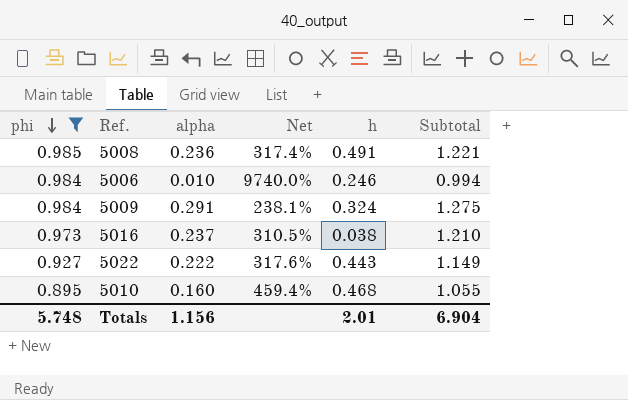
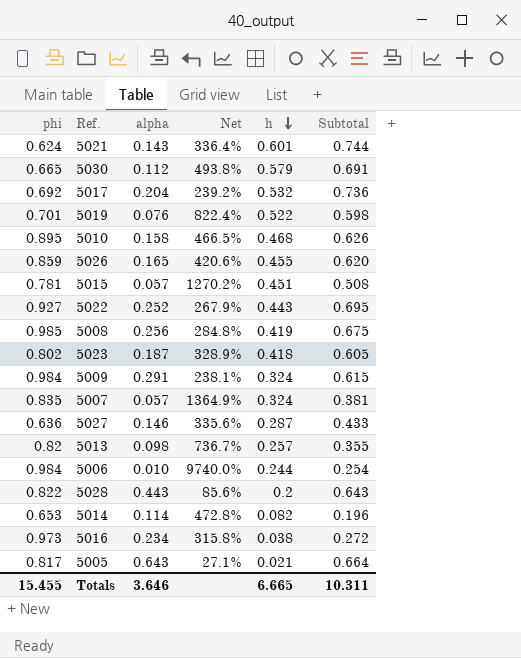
filter: phi >= 0.895 -> none
row order: phi descending -> h descending
column Subtotal | formula: [phi] + [alpha] -> [alpha] + [h]
5010 | alpha: 0.160 -> 0.158
5010 | Net: 459.4% -> 466.5%
5022 | alpha: 0.222 -> 0.252
5022 | Net: 317.6% -> 267.9%
5008 | alpha: 0.236 -> 0.256
5008 | Net: 317.4% -> 284.8%
5008 | h: 0.491 -> 0.419
5006 | h: 0.246 -> 0.244
5016 | alpha: 0.237 -> 0.234
5016 | Net: 310.5% -> 315.8%
Totals | phi: 5.748 -> 15.455
Totals | alpha: 1.156 -> 3.646
Totals | h: 2.01 -> 6.665
Totals | Subtotal: 6.904 -> 10.311

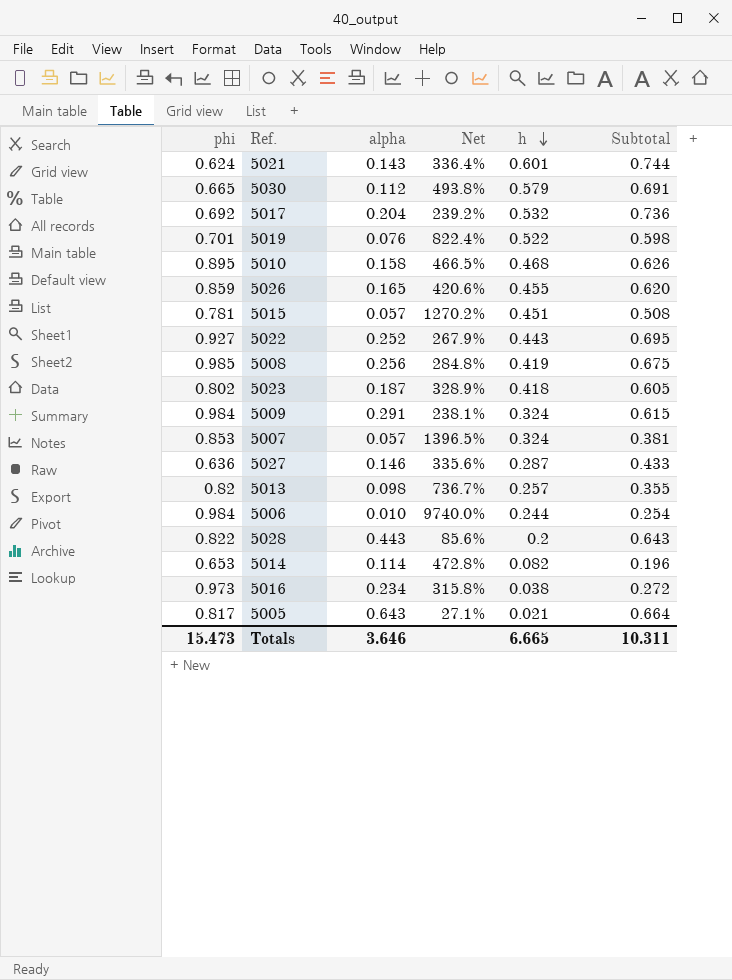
5007 | phi: 0.835 -> 0.853
5007 | Net: 1364.9% -> 1396.5%
Totals | phi: 15.455 -> 15.473

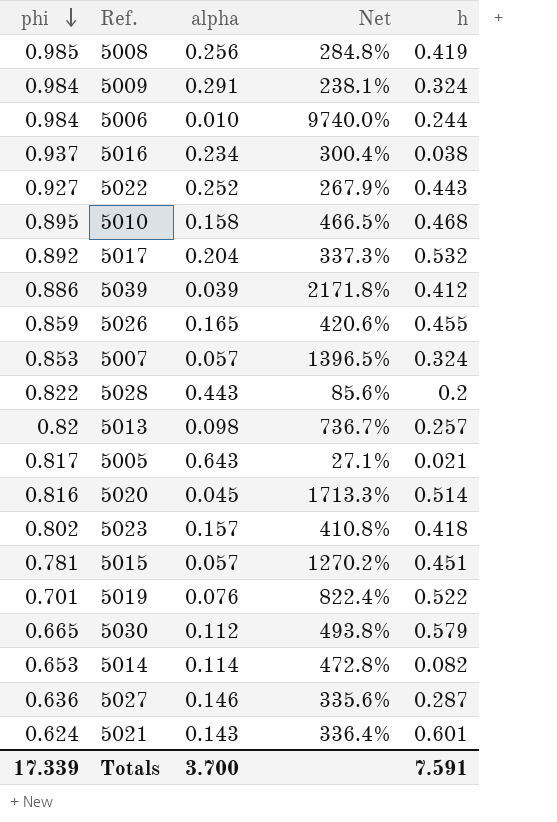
row order: h descending -> phi descending
column Subtotal | formula: [alpha] + [h] -> none
5016 | phi: 0.973 -> 0.937
5016 | Net: 315.8% -> 300.4%
5017 | phi: 0.692 -> 0.892
5017 | Net: 239.2% -> 337.3%
row 5039: none -> 0.886 | 0.039 | 2171.8% | 0.412
row 5020: none -> 0.816 | 0.045 | 1713.3% | 0.514
5023 | alpha: 0.187 -> 0.157
5023 | Net: 328.9% -> 410.8%
Totals | phi: 15.473 -> 17.339
Totals | alpha: 3.646 -> 3.700
Totals | h: 6.665 -> 7.591

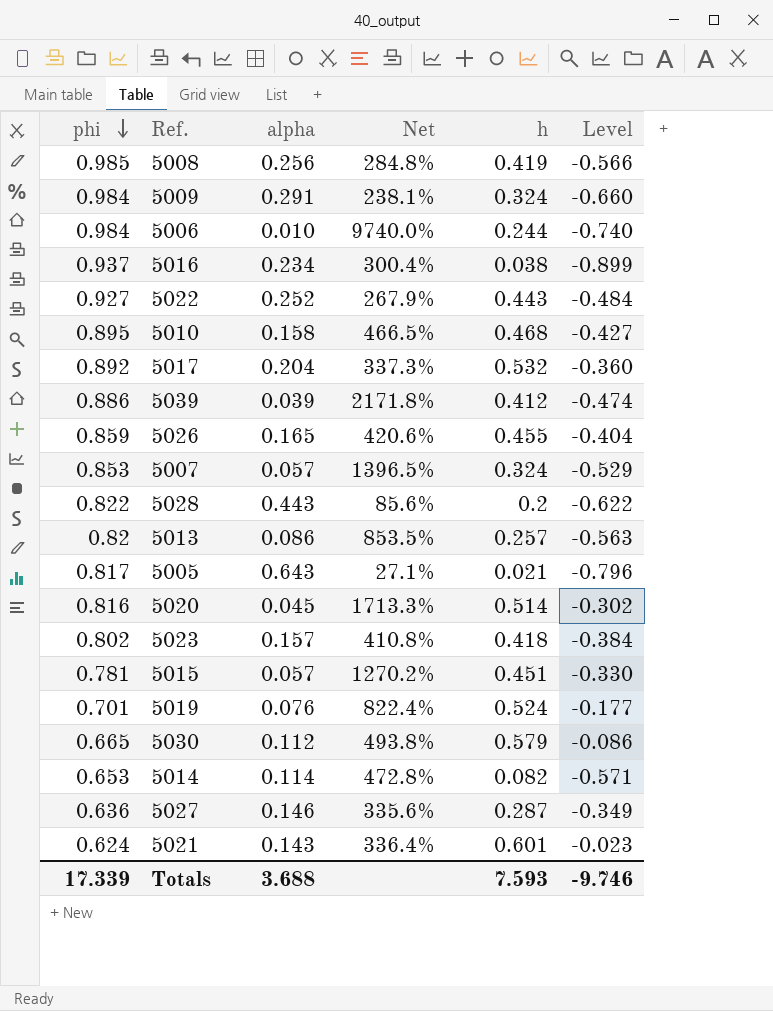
column Level | formula: none -> [h] - [phi]
5013 | alpha: 0.098 -> 0.086
5013 | Net: 736.7% -> 853.5%
5019 | h: 0.522 -> 0.524
Totals | alpha: 3.700 -> 3.688
Totals | h: 7.591 -> 7.593

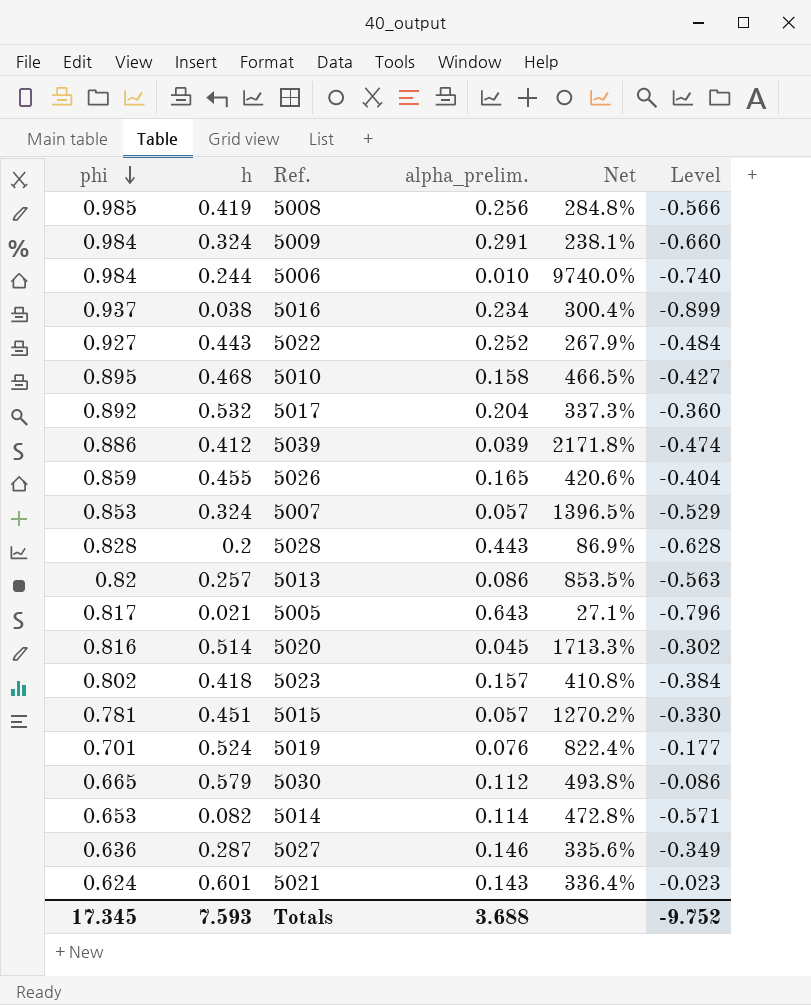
column h | position: 5 -> 2
column name: alpha -> alpha_prelim.
5028 | phi: 0.822 -> 0.828
5028 | Net: 85.6% -> 86.9%
5028 | Level: -0.622 -> -0.628
Totals | phi: 17.339 -> 17.345
Totals | Level: -9.746 -> -9.752

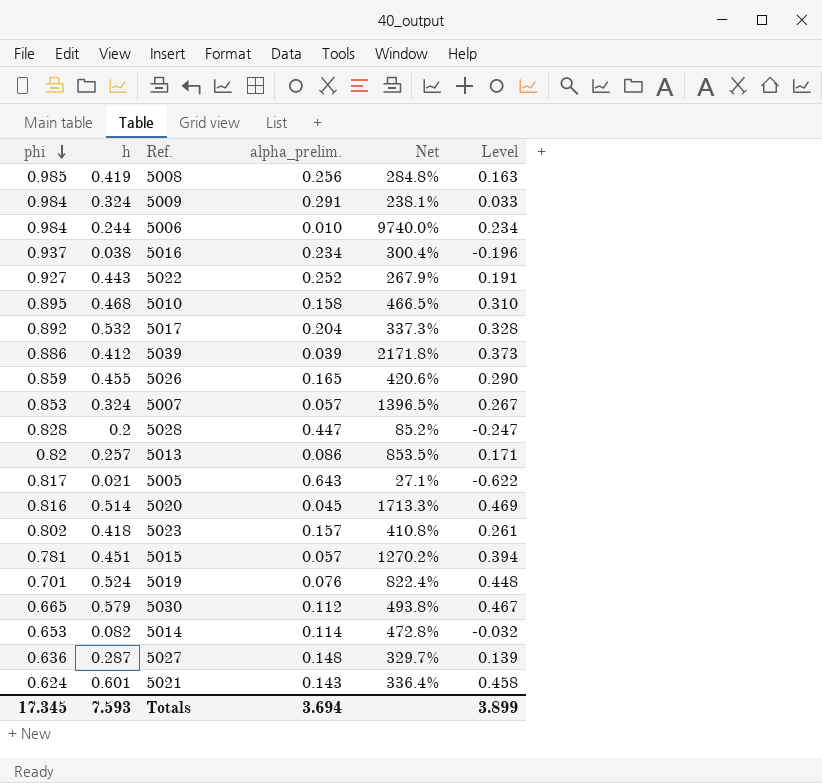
column Level | formula: [h] - [phi] -> [h] - [alpha_prelim.]
5028 | alpha_prelim.: 0.443 -> 0.447
5028 | Net: 86.9% -> 85.2%
5027 | alpha_prelim.: 0.146 -> 0.148
5027 | Net: 335.6% -> 329.7%
Totals | alpha_prelim.: 3.688 -> 3.694
Totals | Level: -9.752 -> 3.899

